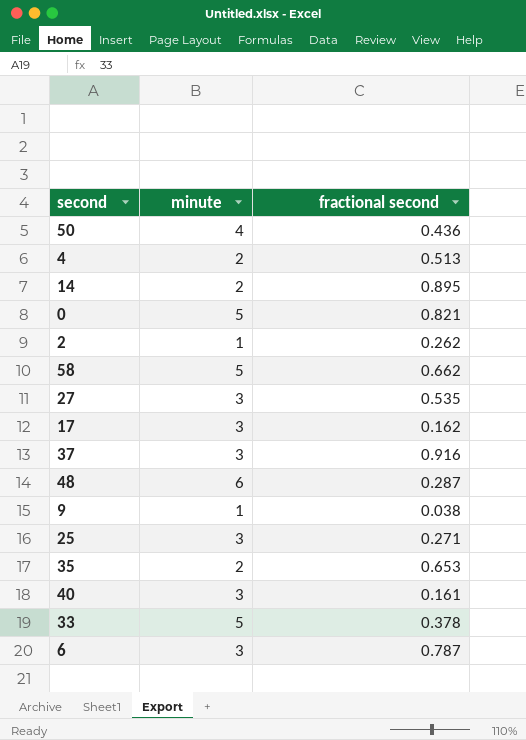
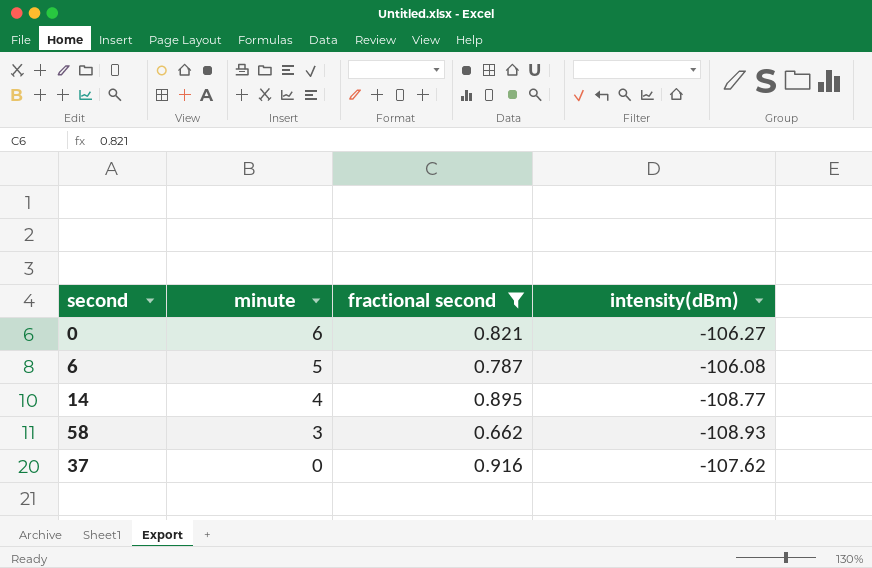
filter: none -> fractional second >= 0.662
row order: none -> minute descending
column intensity(dBm) | position: none -> 4
0 | minute: 5 -> 6
6 | minute: 3 -> 5
14 | minute: 2 -> 4
58 | minute: 5 -> 3
37 | minute: 3 -> 0

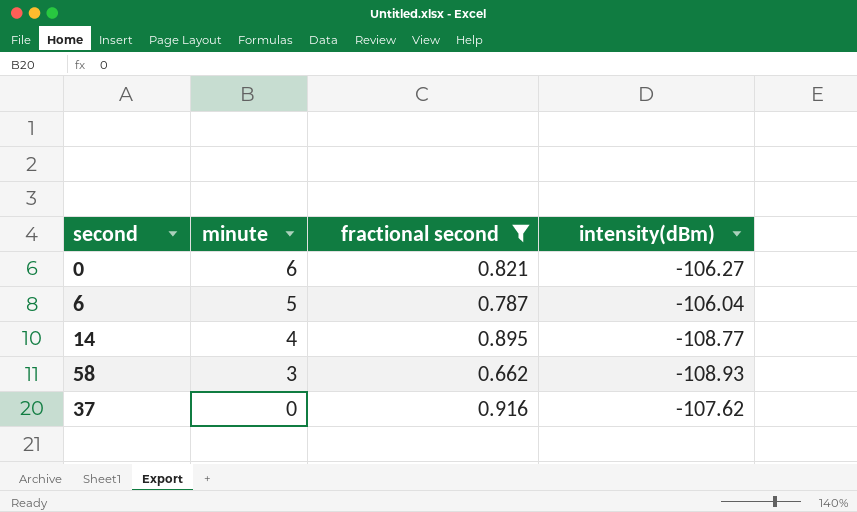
6 | intensity(dBm): -106.08 -> -106.04

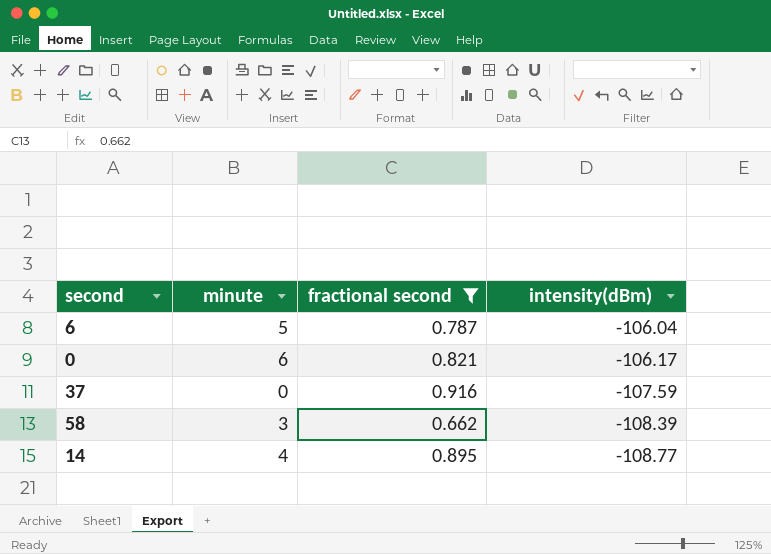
row order: minute descending -> intensity(dBm) descending
0 | intensity(dBm): -106.27 -> -106.17
37 | intensity(dBm): -107.62 -> -107.59
58 | intensity(dBm): -108.93 -> -108.39

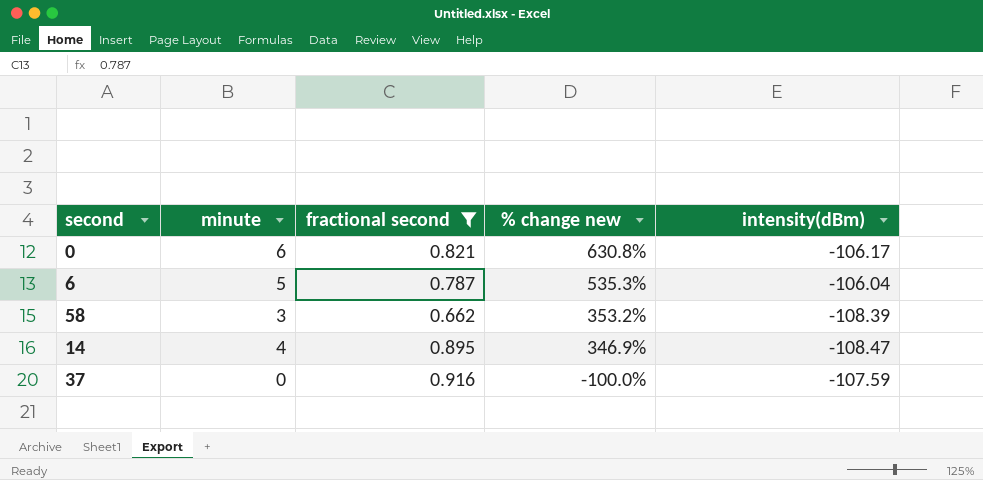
row order: intensity(dBm) descending -> % change new descending
column % change new | formula: none -> ([minute] - [fractional second]) / [fractional second]
14 | intensity(dBm): -108.77 -> -108.47

